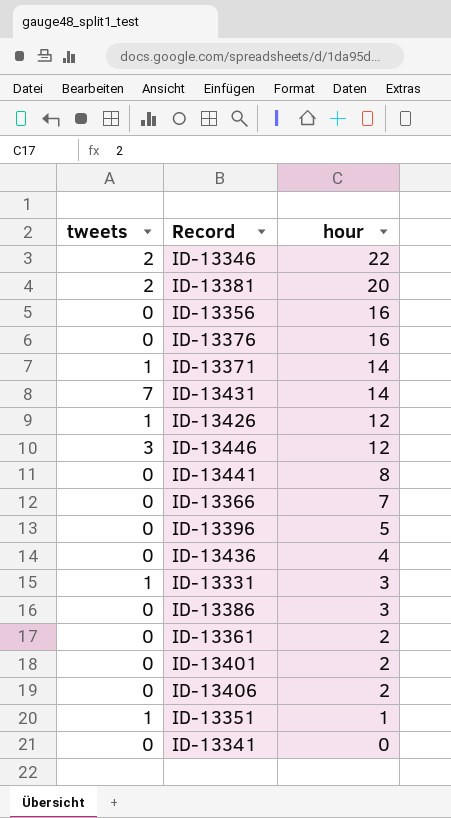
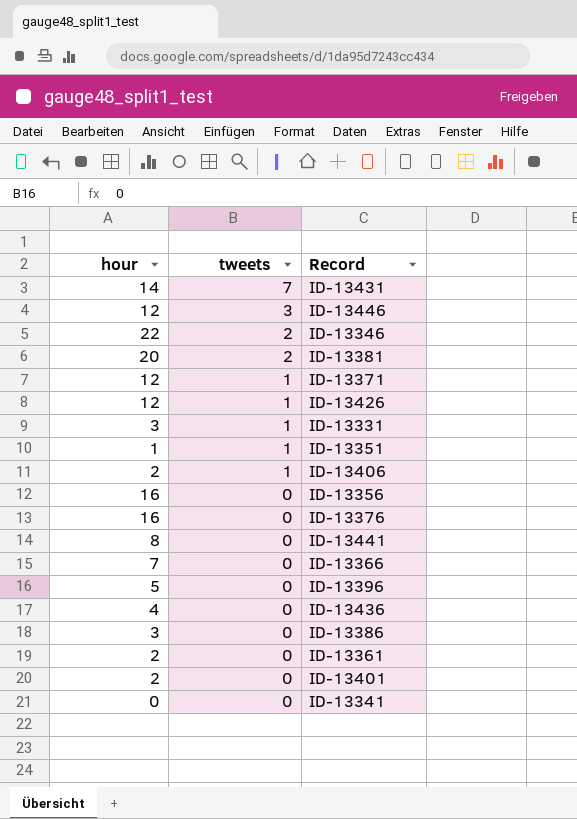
row order: hour descending -> tweets descending
column hour | position: 3 -> 1
ID-13371 | hour: 14 -> 12
ID-13406 | tweets: 0 -> 1

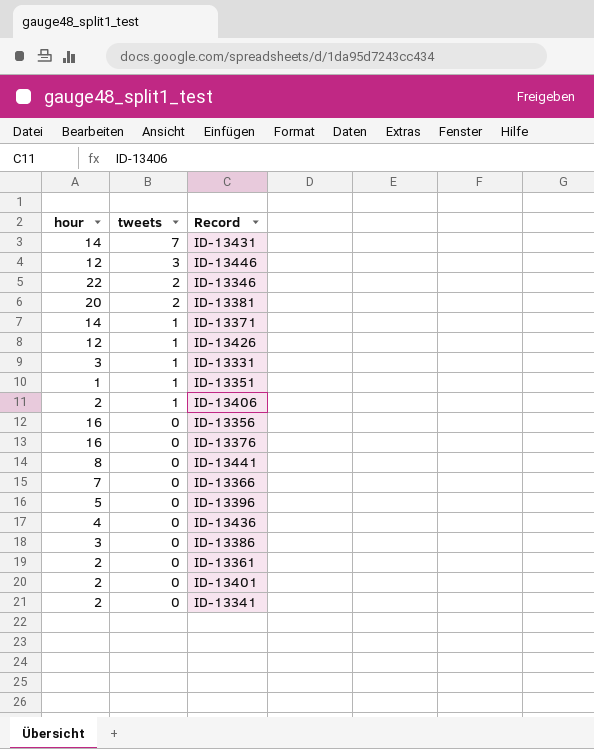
ID-13371 | hour: 12 -> 14
ID-13341 | hour: 0 -> 2

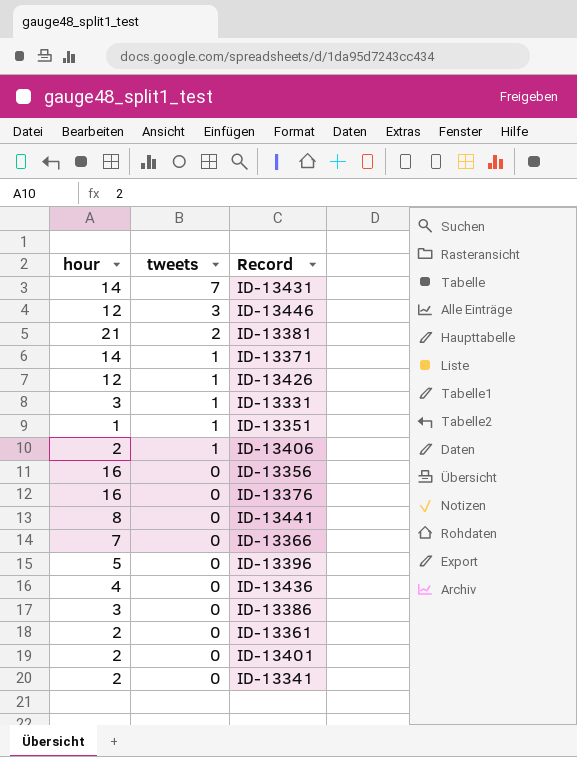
row ID-13346: 22 | 2 -> none
ID-13381 | hour: 20 -> 21

